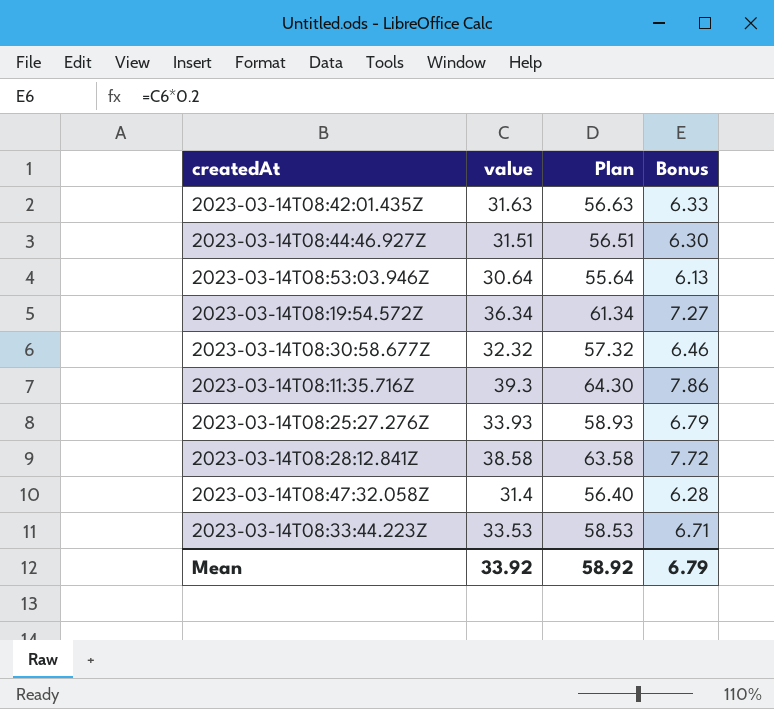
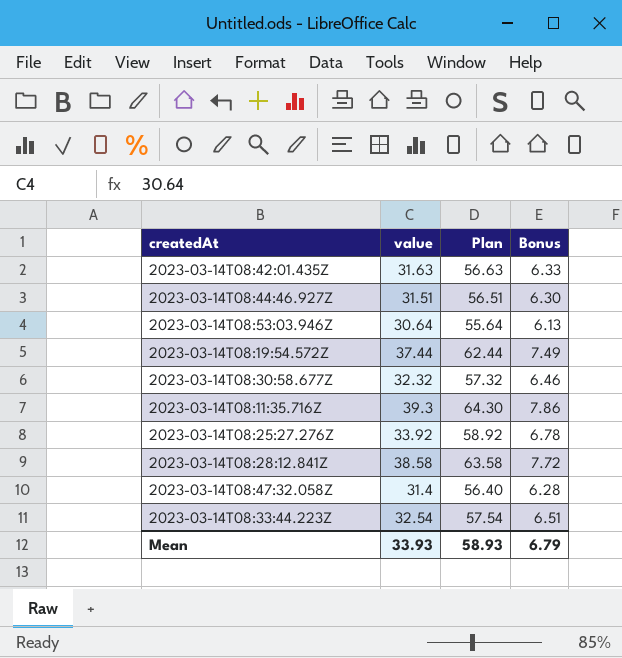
2023-03-14T08:19:54.572Z | value: 36.34 -> 37.44
2023-03-14T08:19:54.572Z | Plan: 61.34 -> 62.44
2023-03-14T08:19:54.572Z | Bonus: 7.27 -> 7.49
2023-03-14T08:25:27.276Z | value: 33.93 -> 33.92
2023-03-14T08:25:27.276Z | Plan: 58.93 -> 58.92
2023-03-14T08:25:27.276Z | Bonus: 6.79 -> 6.78
2023-03-14T08:33:44.223Z | value: 33.53 -> 32.54
2023-03-14T08:33:44.223Z | Plan: 58.53 -> 57.54
2023-03-14T08:33:44.223Z | Bonus: 6.71 -> 6.51
Mean | value: 33.92 -> 33.93
Mean | Plan: 58.92 -> 58.93

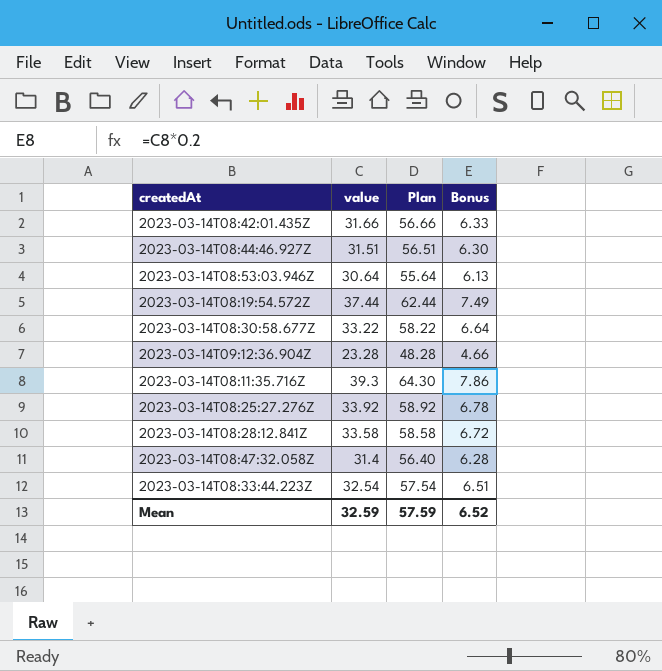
2023-03-14T08:42:01.435Z | value: 31.63 -> 31.66
2023-03-14T08:42:01.435Z | Plan: 56.63 -> 56.66
2023-03-14T08:30:58.677Z | value: 32.32 -> 33.22
2023-03-14T08:30:58.677Z | Plan: 57.32 -> 58.22
2023-03-14T08:30:58.677Z | Bonus: 6.46 -> 6.64
row 2023-03-14T09:12:36.904Z: none -> 23.28 | 48.28 | 4.66
2023-03-14T08:28:12.841Z | value: 38.58 -> 33.58
2023-03-14T08:28:12.841Z | Plan: 63.58 -> 58.58
2023-03-14T08:28:12.841Z | Bonus: 7.72 -> 6.72
Mean | value: 33.93 -> 32.59
Mean | Plan: 58.93 -> 57.59
Mean | Bonus: 6.79 -> 6.52

